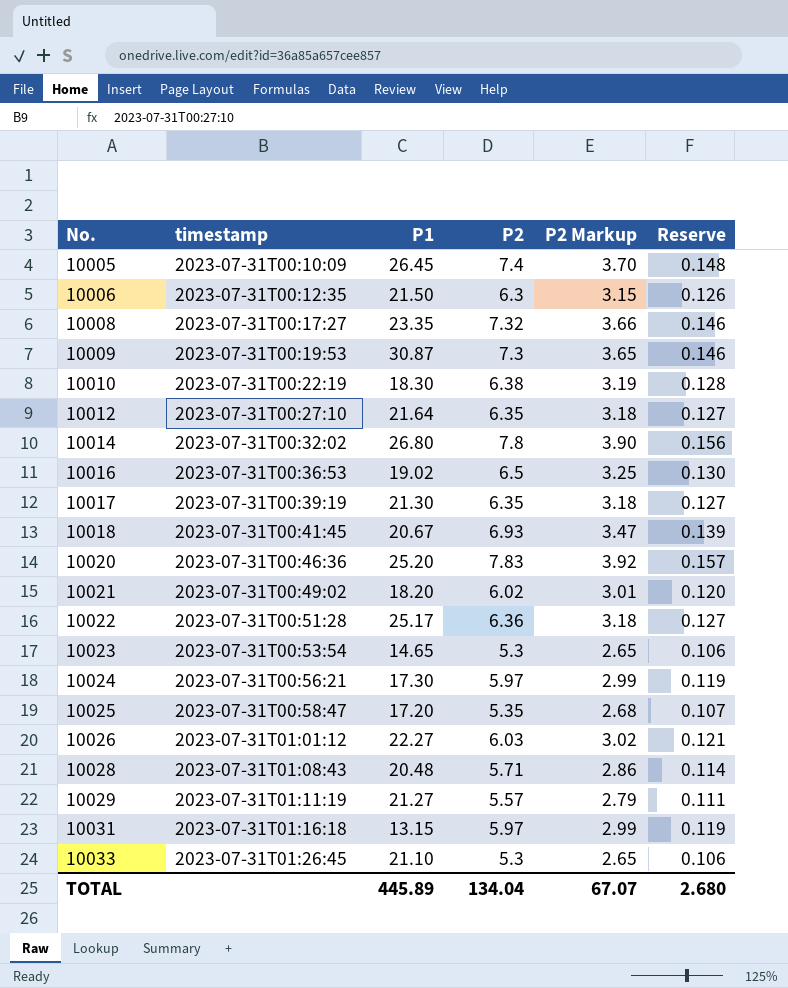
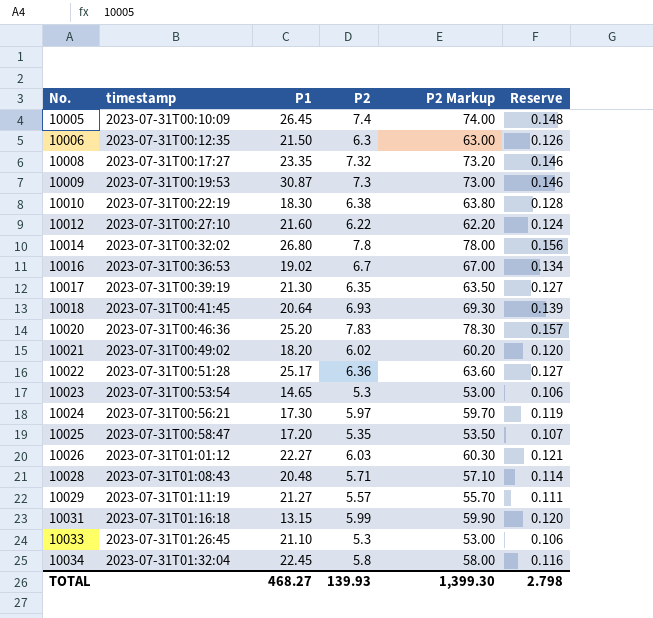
column P2 Markup | formula: [P2] * 0.5 -> [P2] * 10
10012 | P1: 21.64 -> 21.60
10012 | P2: 6.35 -> 6.22
10012 | Reserve: 0.127 -> 0.124
10016 | P2: 6.5 -> 6.7
10016 | Reserve: 0.130 -> 0.134
10018 | P1: 20.67 -> 20.64
10031 | P2: 5.97 -> 5.99
10031 | Reserve: 0.119 -> 0.120
row 10034: none -> 2023-07-31T01:32:04 | 22.45 | 5.8 | 58.00 | 0.116
TOTAL | P1: 445.89 -> 468.27
TOTAL | P2: 134.04 -> 139.93
TOTAL | P2 Markup: 67.07 -> 1,399.30
TOTAL | Reserve: 2.680 -> 2.798

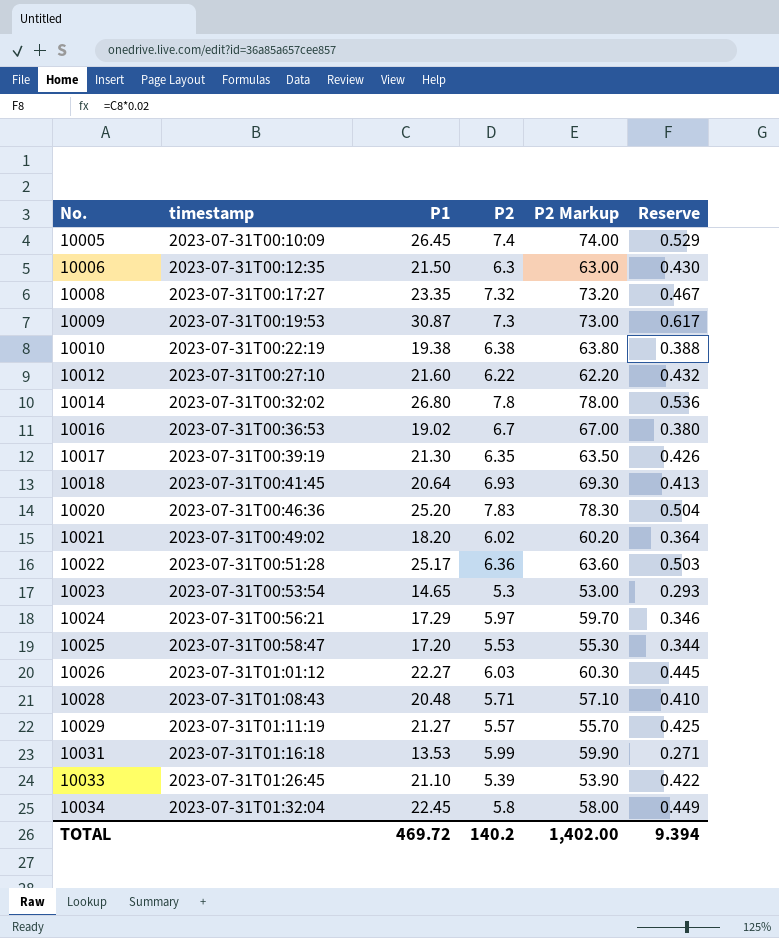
column Reserve | formula: [P2] * 0.02 -> [P1] * 0.02
10010 | P1: 18.30 -> 19.38
10024 | P1: 17.30 -> 17.29
10025 | P2: 5.35 -> 5.53
10025 | P2 Markup: 53.50 -> 55.30
10031 | P1: 13.15 -> 13.53
10033 | P2: 5.3 -> 5.39
10033 | P2 Markup: 53.00 -> 53.90
TOTAL | P1: 468.27 -> 469.72
TOTAL | P2: 139.93 -> 140.2
TOTAL | P2 Markup: 1,399.30 -> 1,402.00
TOTAL | Reserve: 2.798 -> 9.394

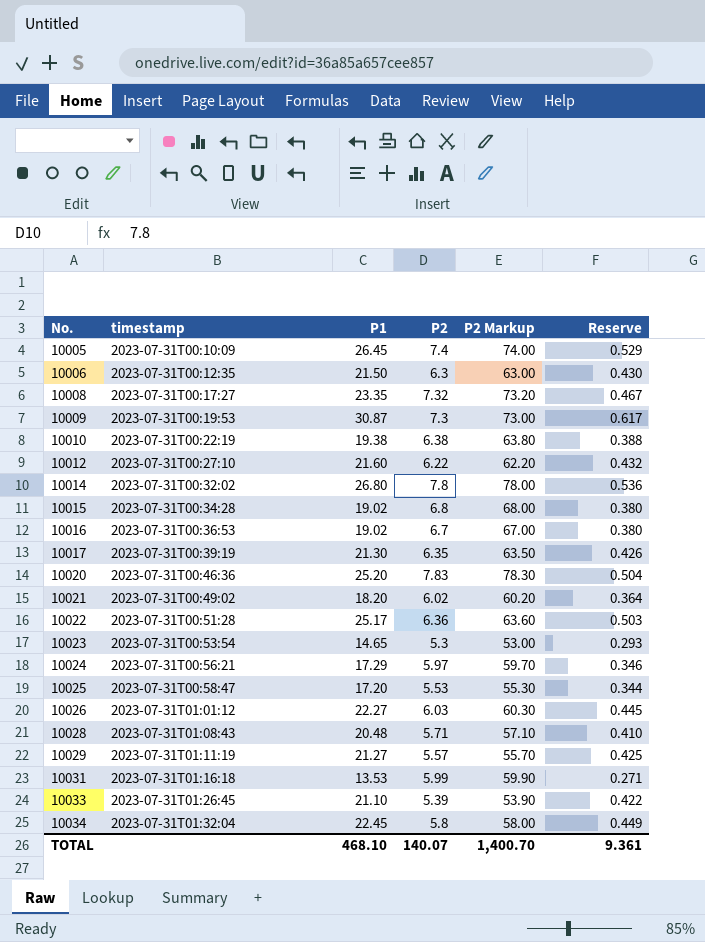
row 10018: 2023-07-31T00:41:45 | 20.64 | 6.93 | 69.30 | 0.413 -> none
row 10015: none -> 2023-07-31T00:34:28 | 19.02 | 6.8 | 68.00 | 0.380
TOTAL | P1: 469.72 -> 468.10
TOTAL | P2: 140.2 -> 140.07
TOTAL | P2 Markup: 1,402.00 -> 1,400.70
TOTAL | Reserve: 9.394 -> 9.361

